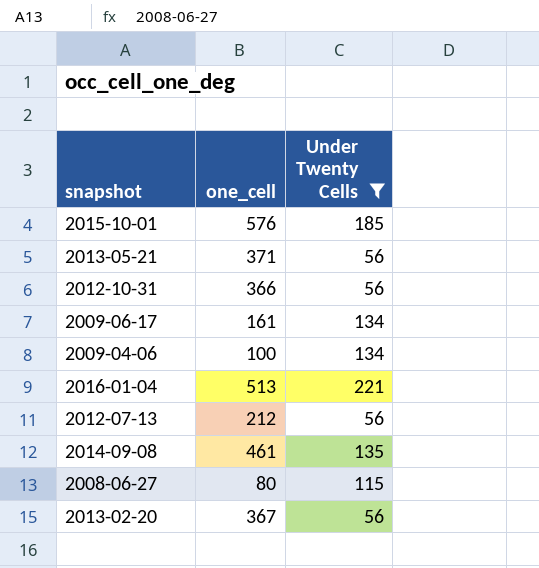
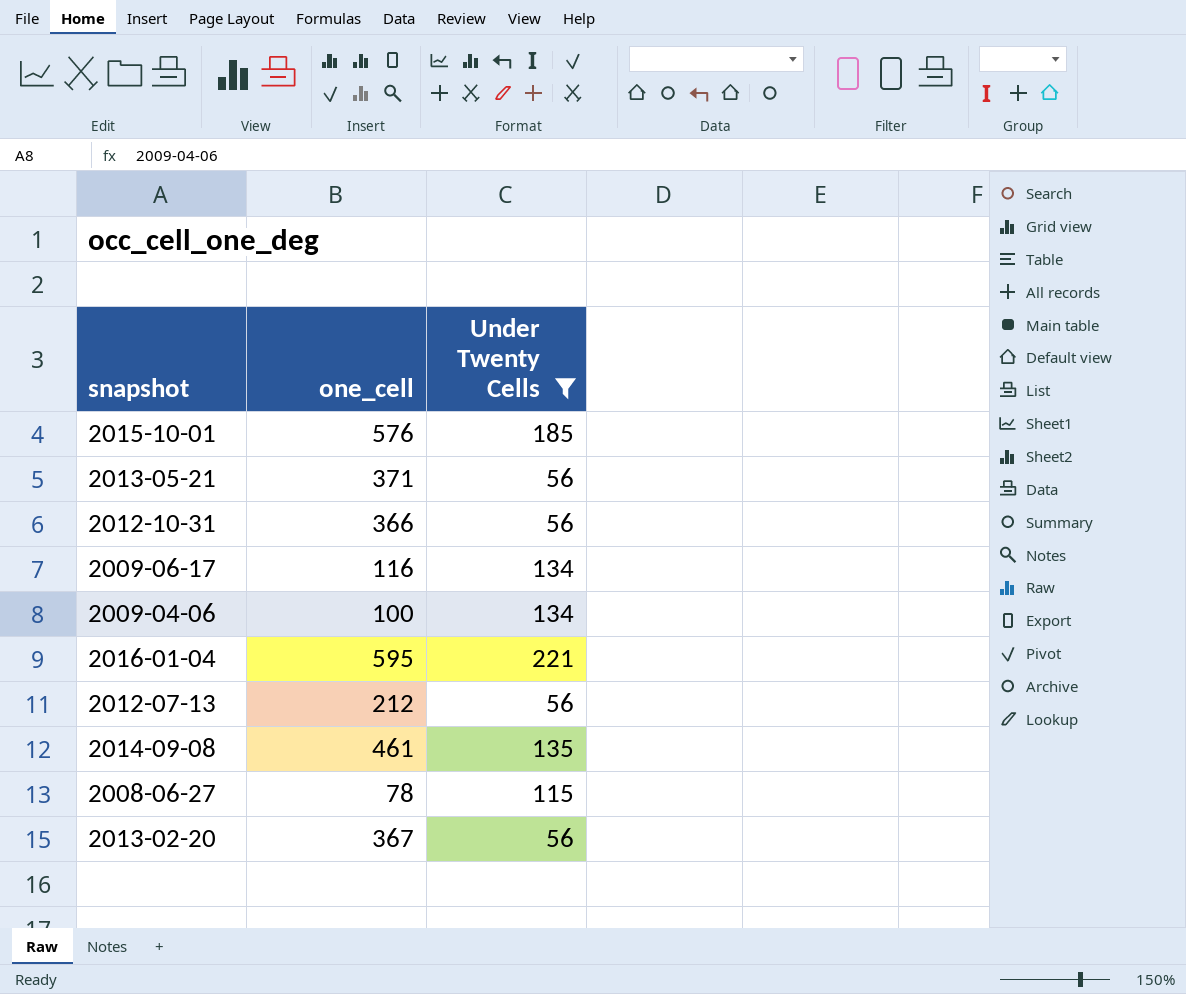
2009-06-17 | one_cell: 161 -> 116
2016-01-04 | one_cell: 513 -> 595
2008-06-27 | one_cell: 80 -> 78

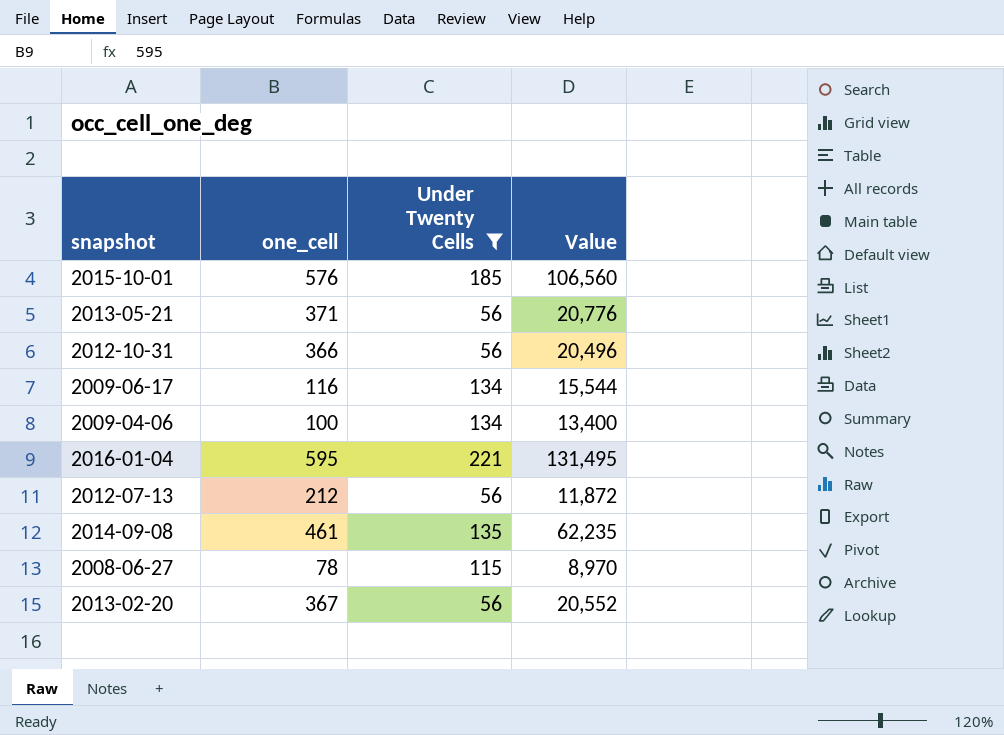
column Value | formula: none -> [one_cell] * [Under Twenty Cells]

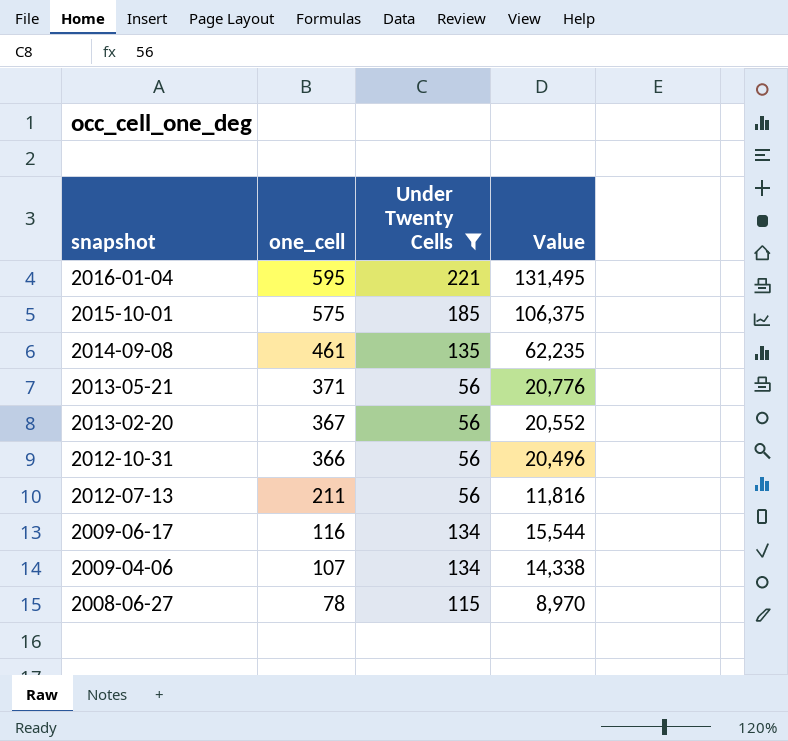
row order: none -> snapshot descending
2015-10-01 | one_cell: 576 -> 575
2015-10-01 | Value: 106,560 -> 106,375
2012-07-13 | one_cell: 212 -> 211
2012-07-13 | Value: 11,872 -> 11,816
2009-04-06 | one_cell: 100 -> 107
2009-04-06 | Value: 13,400 -> 14,338

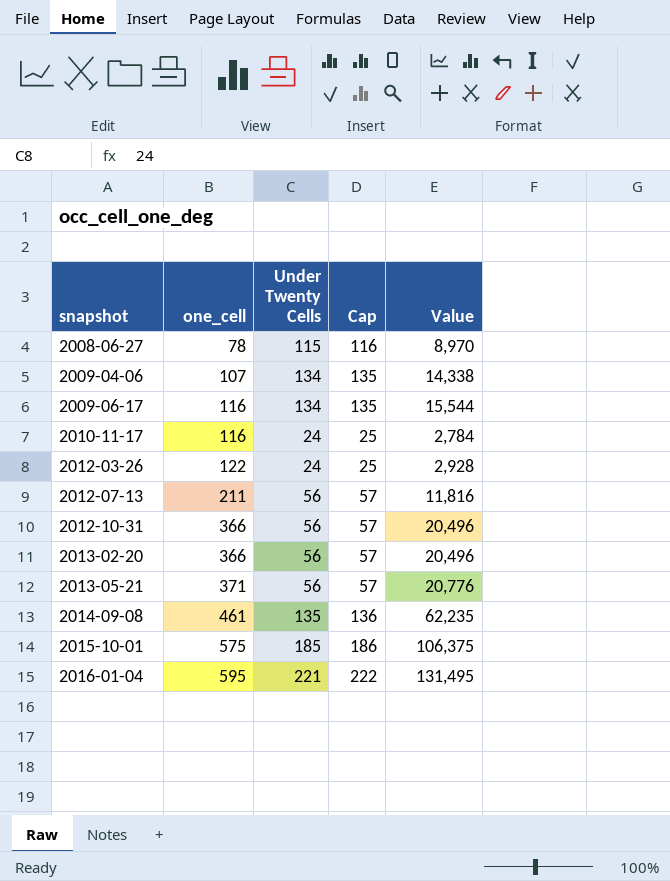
filter: Under Twenty Cells != 24 -> none
row order: snapshot descending -> snapshot ascending
column Cap | formula: none -> [Under Twenty Cells] + 1
2013-02-20 | one_cell: 367 -> 366
2013-02-20 | Value: 20,552 -> 20,496

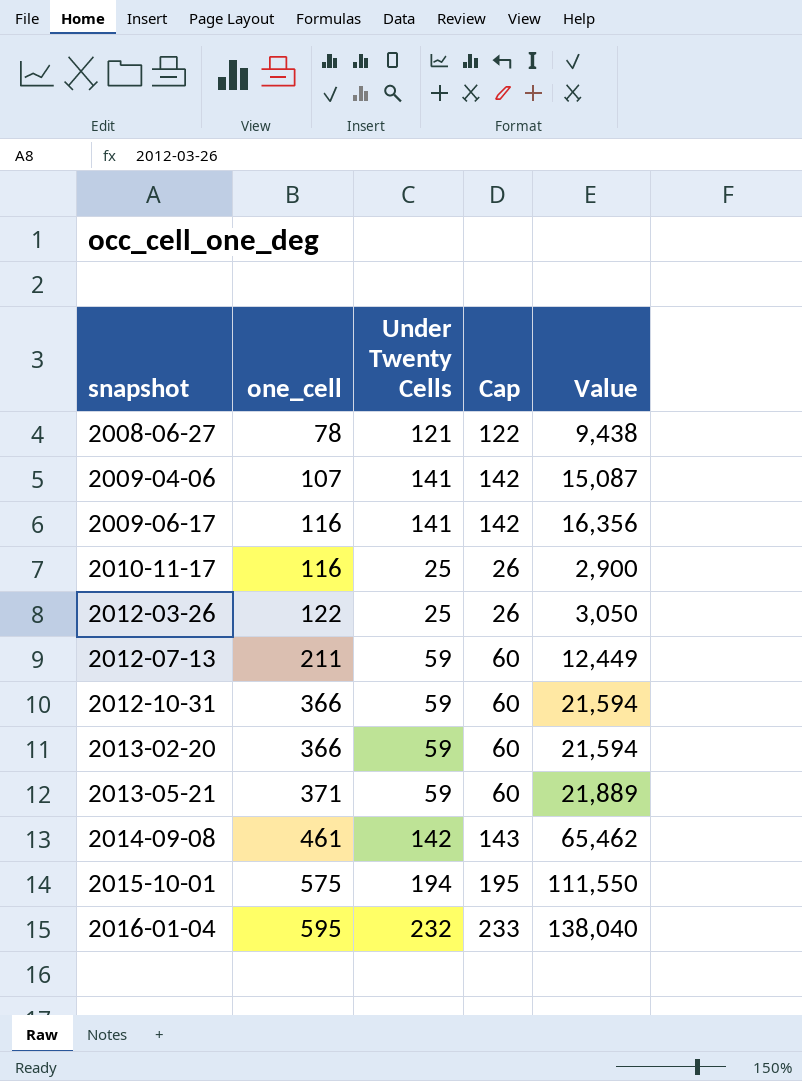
2008-06-27 | Under Twenty Cells: 115 -> 121
2008-06-27 | Cap: 116 -> 122
2008-06-27 | Value: 8,970 -> 9,438
2009-04-06 | Under Twenty Cells: 134 -> 141
2009-04-06 | Cap: 135 -> 142
2009-04-06 | Value: 14,338 -> 15,087
2009-06-17 | Under Twenty Cells: 134 -> 141
2009-06-17 | Cap: 135 -> 142
2009-06-17 | Value: 15,544 -> 16,356
2010-11-17 | Under Twenty Cells: 24 -> 25
2010-11-17 | Cap: 25 -> 26
2010-11-17 | Value: 2,784 -> 2,900
2012-03-26 | Under Twenty Cells: 24 -> 25
2012-03-26 | Cap: 25 -> 26
2012-03-26 | Value: 2,928 -> 3,050
2012-07-13 | Under Twenty Cells: 56 -> 59
2012-07-13 | Cap: 57 -> 60
2012-07-13 | Value: 11,816 -> 12,449
2012-10-31 | Under Twenty Cells: 56 -> 59
2012-10-31 | Cap: 57 -> 60
2012-10-31 | Value: 20,496 -> 21,594
2013-02-20 | Under Twenty Cells: 56 -> 59
2013-02-20 | Cap: 57 -> 60
2013-02-20 | Value: 20,496 -> 21,594
2013-05-21 | Under Twenty Cells: 56 -> 59
2013-05-21 | Cap: 57 -> 60
2013-05-21 | Value: 20,776 -> 21,889
2014-09-08 | Under Twenty Cells: 135 -> 142
2014-09-08 | Cap: 136 -> 143
2014-09-08 | Value: 62,235 -> 65,462
2015-10-01 | Under Twenty Cells: 185 -> 194
2015-10-01 | Cap: 186 -> 195
2015-10-01 | Value: 106,375 -> 111,550
2016-01-04 | Under Twenty Cells: 221 -> 232
2016-01-04 | Cap: 222 -> 233
2016-01-04 | Value: 131,495 -> 138,040

